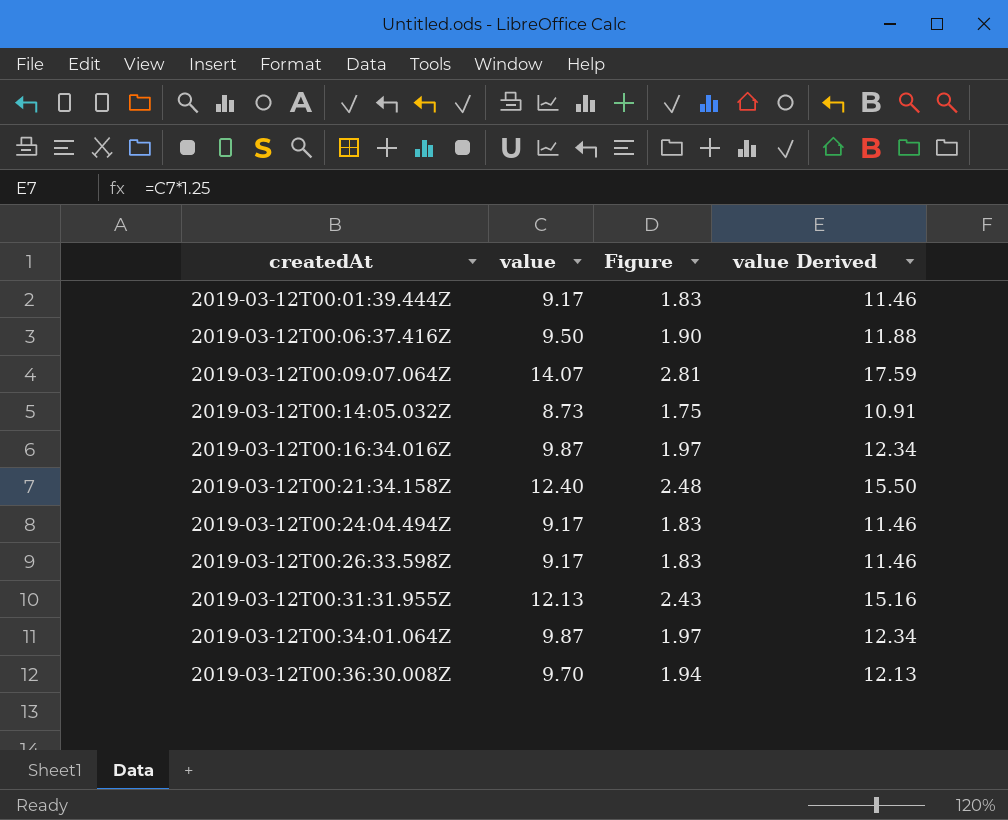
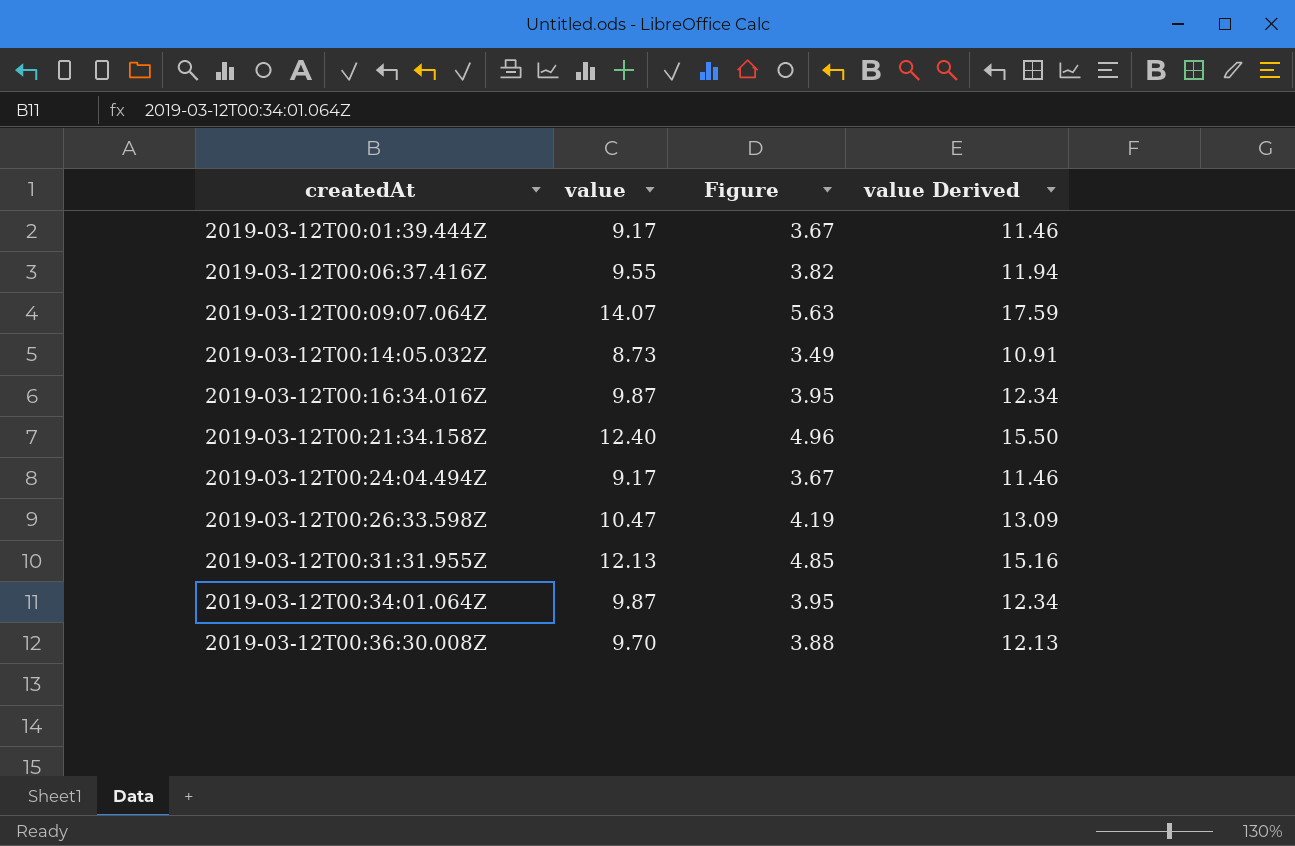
column Figure | formula: [value] * 0.2 -> [value] * 0.4
2019-03-12T00:06:37.416Z | value: 9.50 -> 9.55
2019-03-12T00:06:37.416Z | value Derived: 11.88 -> 11.94
2019-03-12T00:26:33.598Z | value: 9.17 -> 10.47
2019-03-12T00:26:33.598Z | value Derived: 11.46 -> 13.09

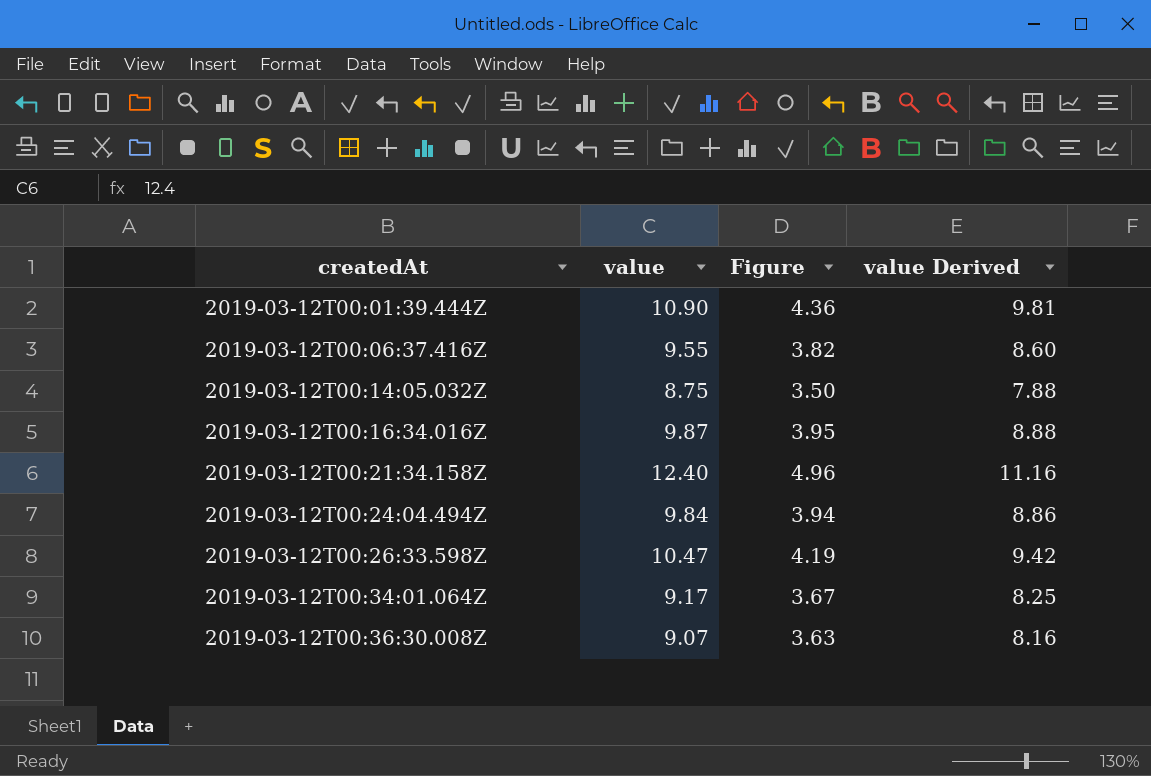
column value Derived | formula: [value] * 1.25 -> [value] * 0.9
row 2019-03-12T00:09:07.064Z: 14.07 | 5.63 | 17.59 -> none
row 2019-03-12T00:31:31.955Z: 12.13 | 4.85 | 15.16 -> none
2019-03-12T00:01:39.444Z | value: 9.17 -> 10.90
2019-03-12T00:01:39.444Z | Figure: 3.67 -> 4.36
2019-03-12T00:14:05.032Z | value: 8.73 -> 8.75
2019-03-12T00:14:05.032Z | Figure: 3.49 -> 3.50
2019-03-12T00:24:04.494Z | value: 9.17 -> 9.84
2019-03-12T00:24:04.494Z | Figure: 3.67 -> 3.94
2019-03-12T00:34:01.064Z | value: 9.87 -> 9.17
2019-03-12T00:34:01.064Z | Figure: 3.95 -> 3.67
2019-03-12T00:36:30.008Z | value: 9.70 -> 9.07
2019-03-12T00:36:30.008Z | Figure: 3.88 -> 3.63

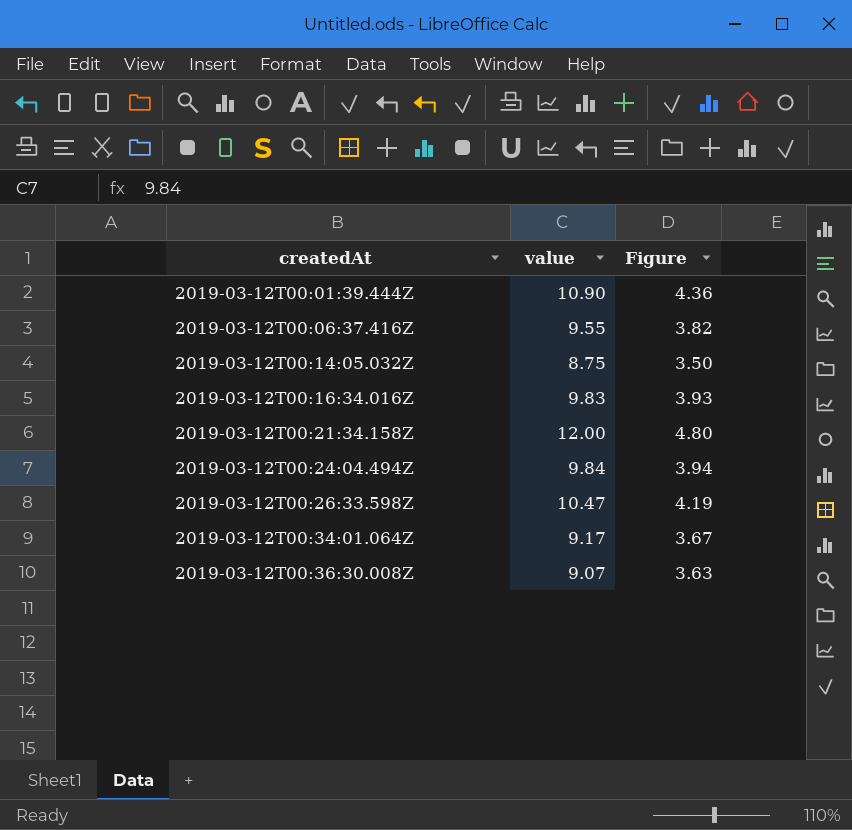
column value Derived | formula: [value] * 0.9 -> none
2019-03-12T00:16:34.016Z | value: 9.87 -> 9.83
2019-03-12T00:16:34.016Z | Figure: 3.95 -> 3.93
2019-03-12T00:21:34.158Z | value: 12.40 -> 12.00
2019-03-12T00:21:34.158Z | Figure: 4.96 -> 4.80

